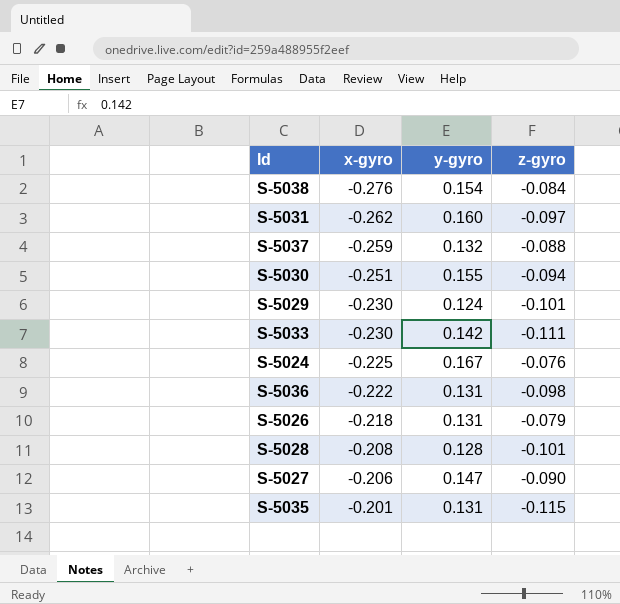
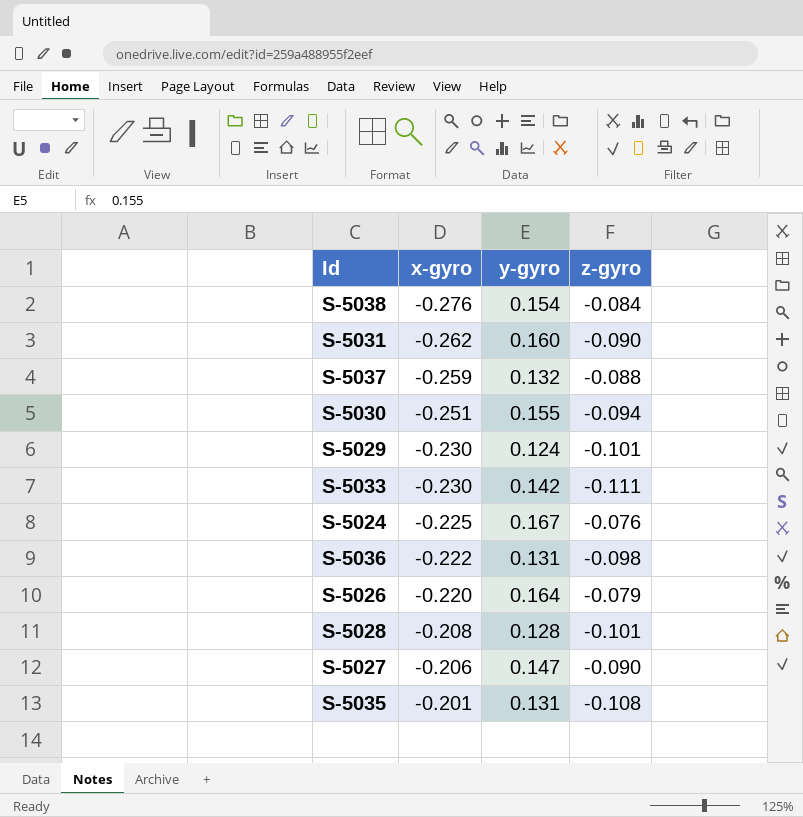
S-5031 | z-gyro: -0.097 -> -0.090
S-5026 | x-gyro: -0.218 -> -0.220
S-5026 | y-gyro: 0.131 -> 0.164
S-5035 | z-gyro: -0.115 -> -0.108

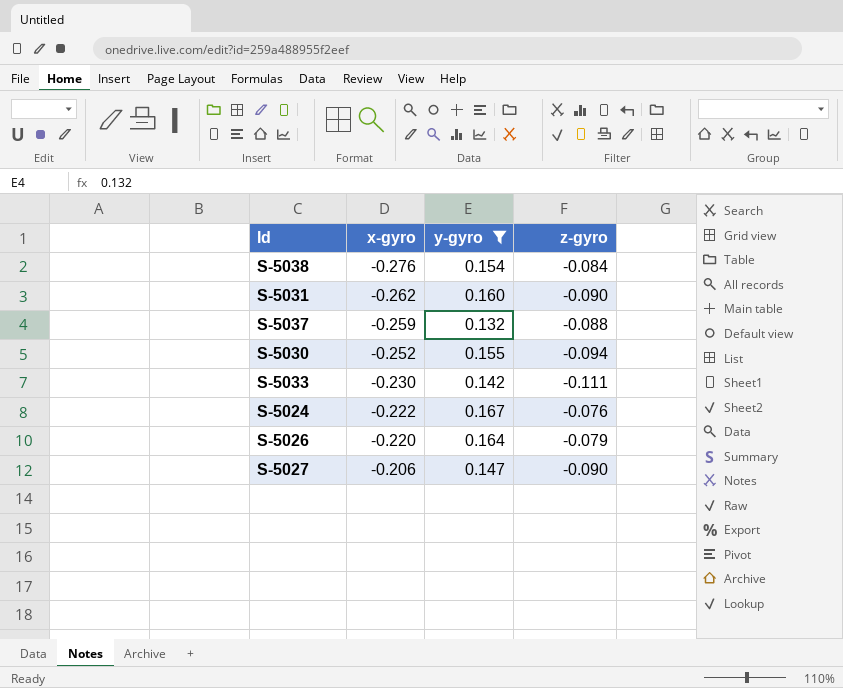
filter: none -> y-gyro >= 0.132
S-5030 | x-gyro: -0.251 -> -0.252
S-5024 | x-gyro: -0.225 -> -0.222

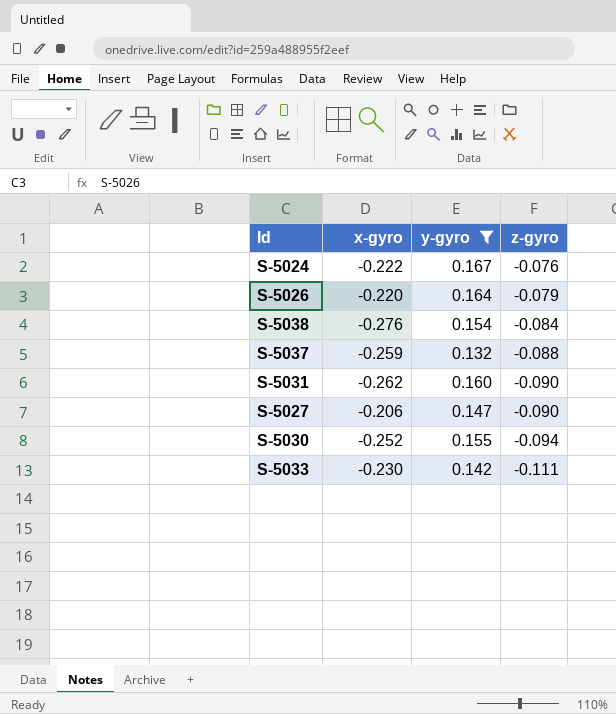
row order: x-gyro ascending -> z-gyro descending

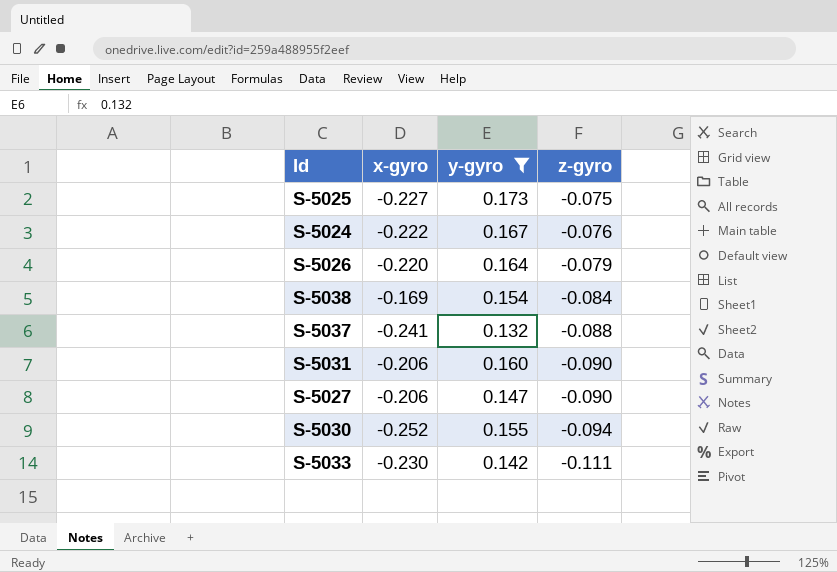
row S-5025: none -> -0.227 | 0.173 | -0.075
S-5038 | x-gyro: -0.276 -> -0.169
S-5037 | x-gyro: -0.259 -> -0.241
S-5031 | x-gyro: -0.262 -> -0.206

